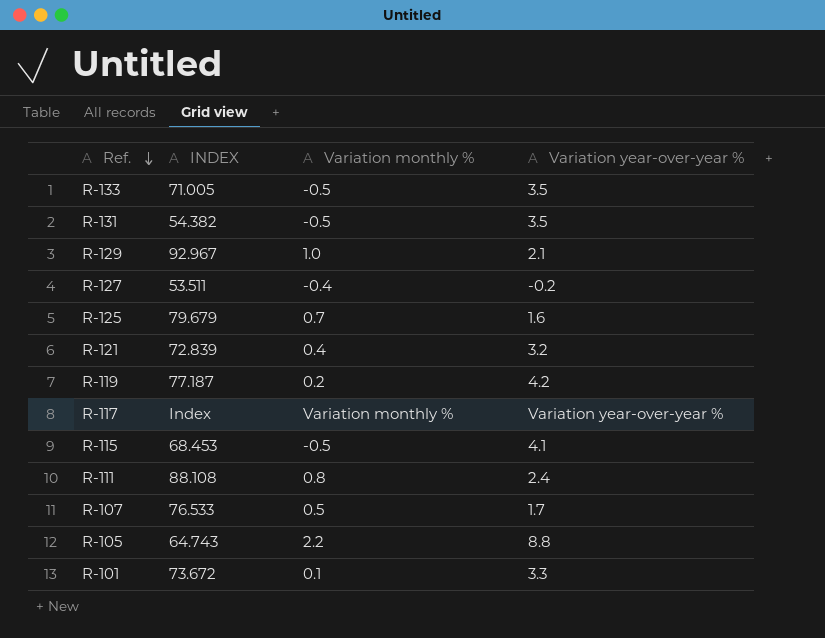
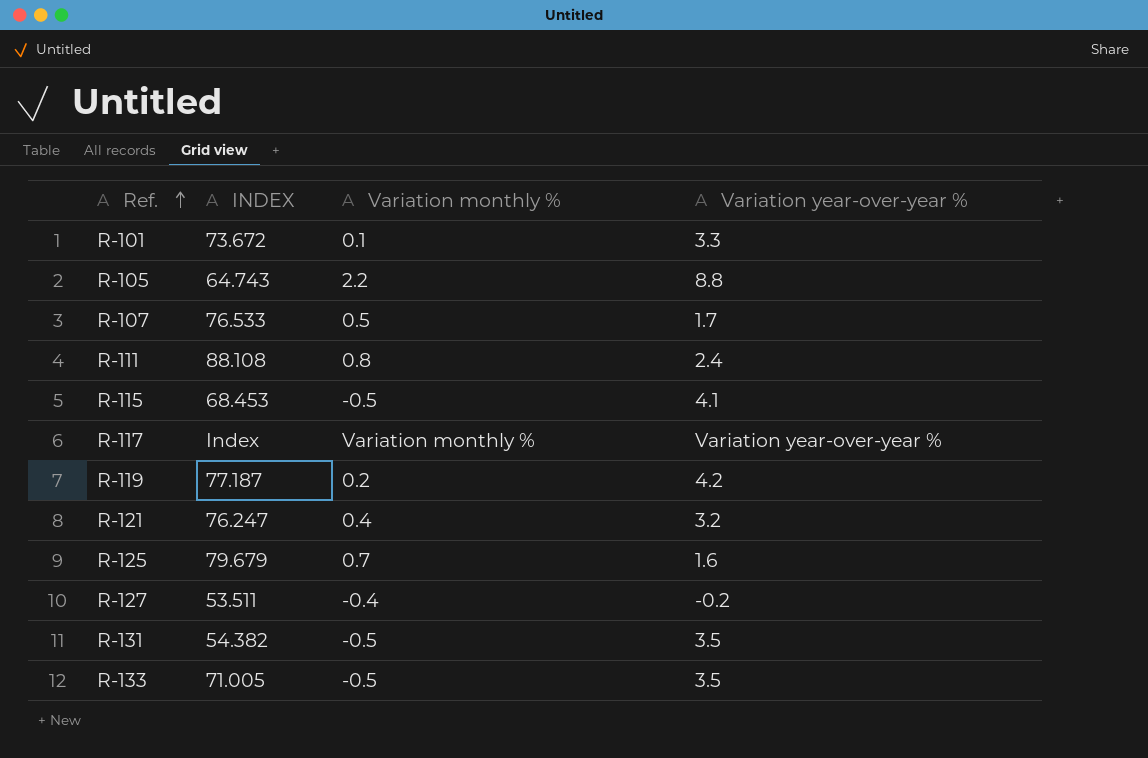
row order: Ref. descending -> Ref. ascending
row R-129: 92.967 | 1.0 | 2.1 -> none
R-121 | INDEX: 72.839 -> 76.247

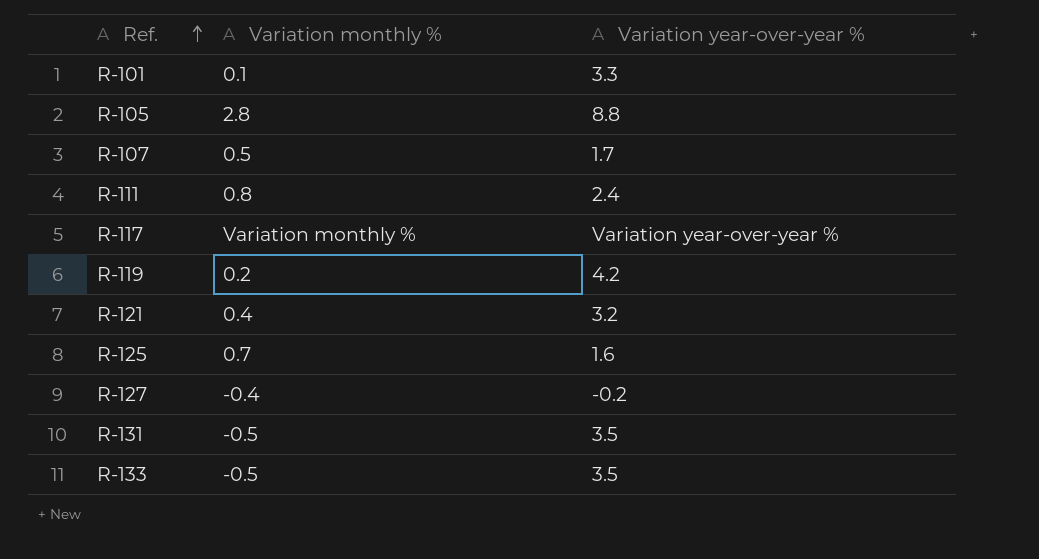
column INDEX | position: 2 -> none
row R-115: 68.453 | -0.5 | 4.1 -> none
R-105 | Variation monthly %: 2.2 -> 2.8

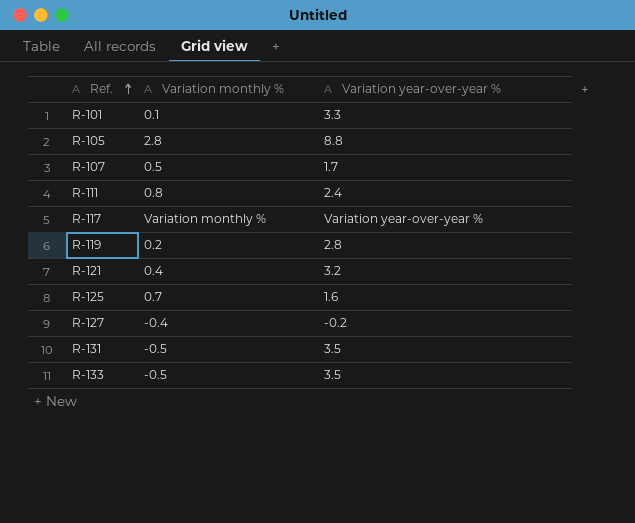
R-119 | Variation year-over-year %: 4.2 -> 2.8

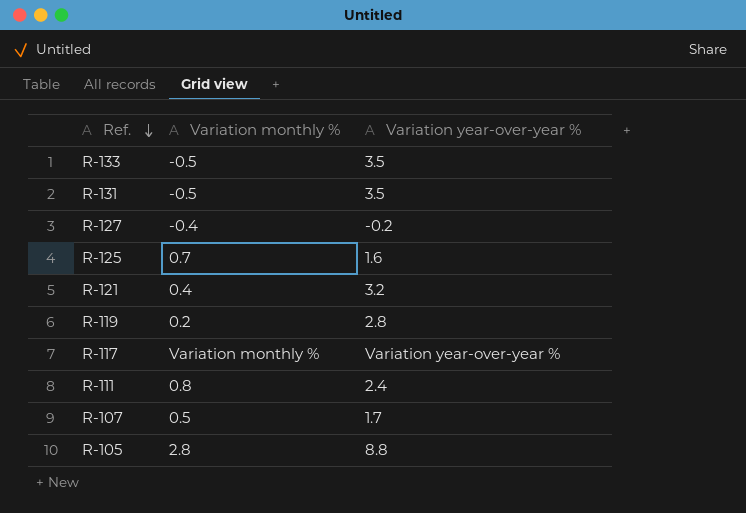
row order: Ref. ascending -> Ref. descending
row R-101: 0.1 | 3.3 -> none

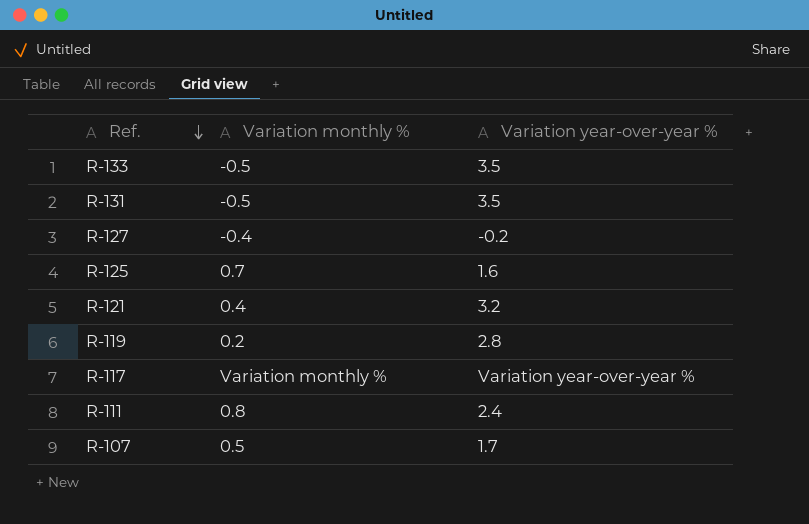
row R-105: 2.8 | 8.8 -> none

